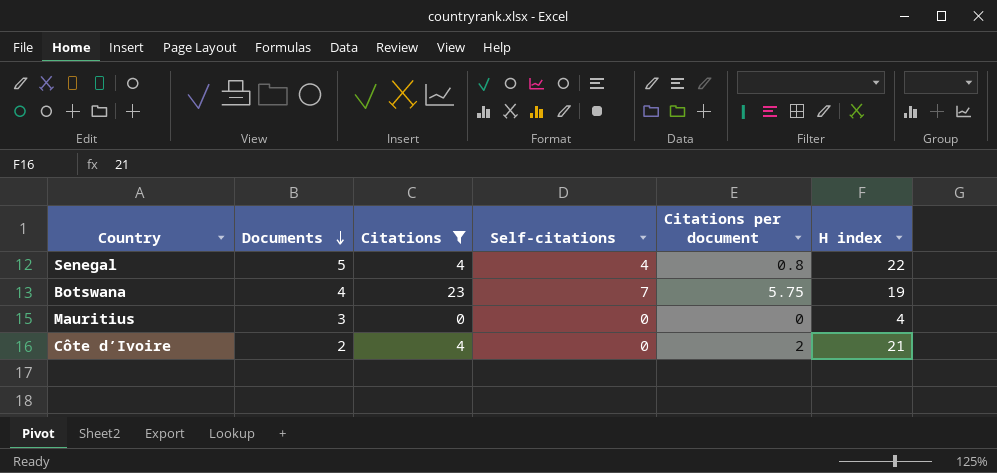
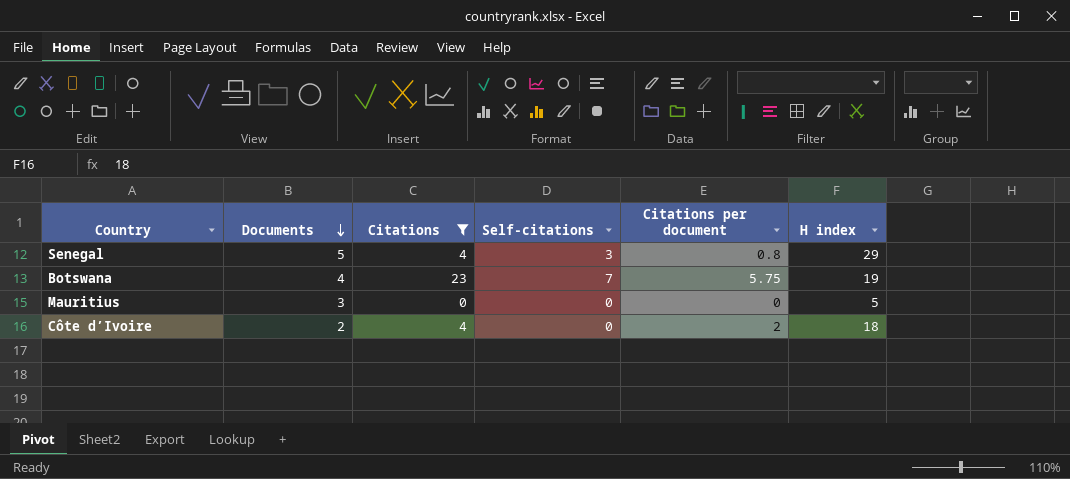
Senegal | Self-citations: 4 -> 3
Senegal | H index: 22 -> 29
Mauritius | H index: 4 -> 5
Côte d’Ivoire | H index: 21 -> 18

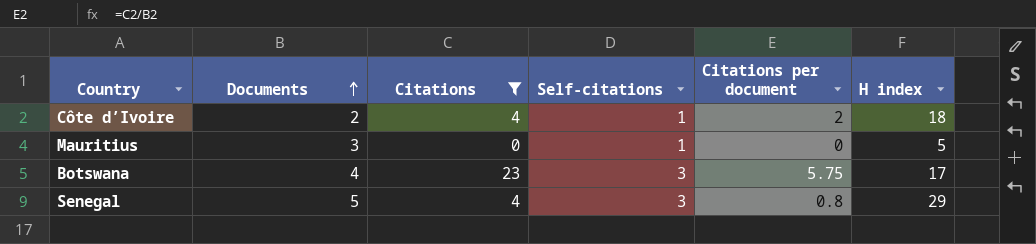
row order: Documents descending -> Documents ascending
Côte d’Ivoire | Self-citations: 0 -> 1
Mauritius | Self-citations: 0 -> 1
Botswana | Self-citations: 7 -> 3
Botswana | H index: 19 -> 17

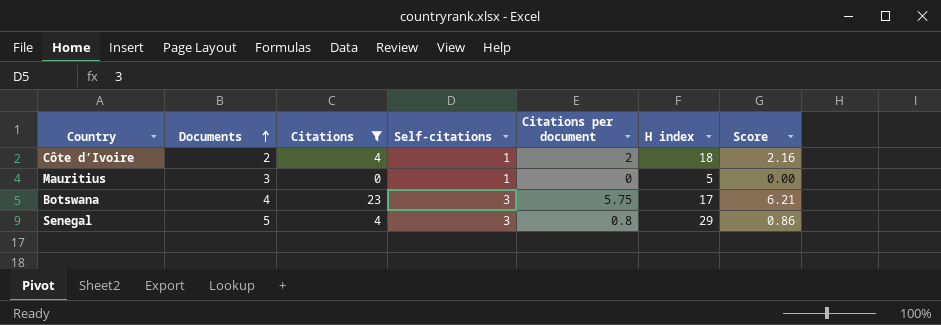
column Score | formula: none -> [Citations per document] * 1.08

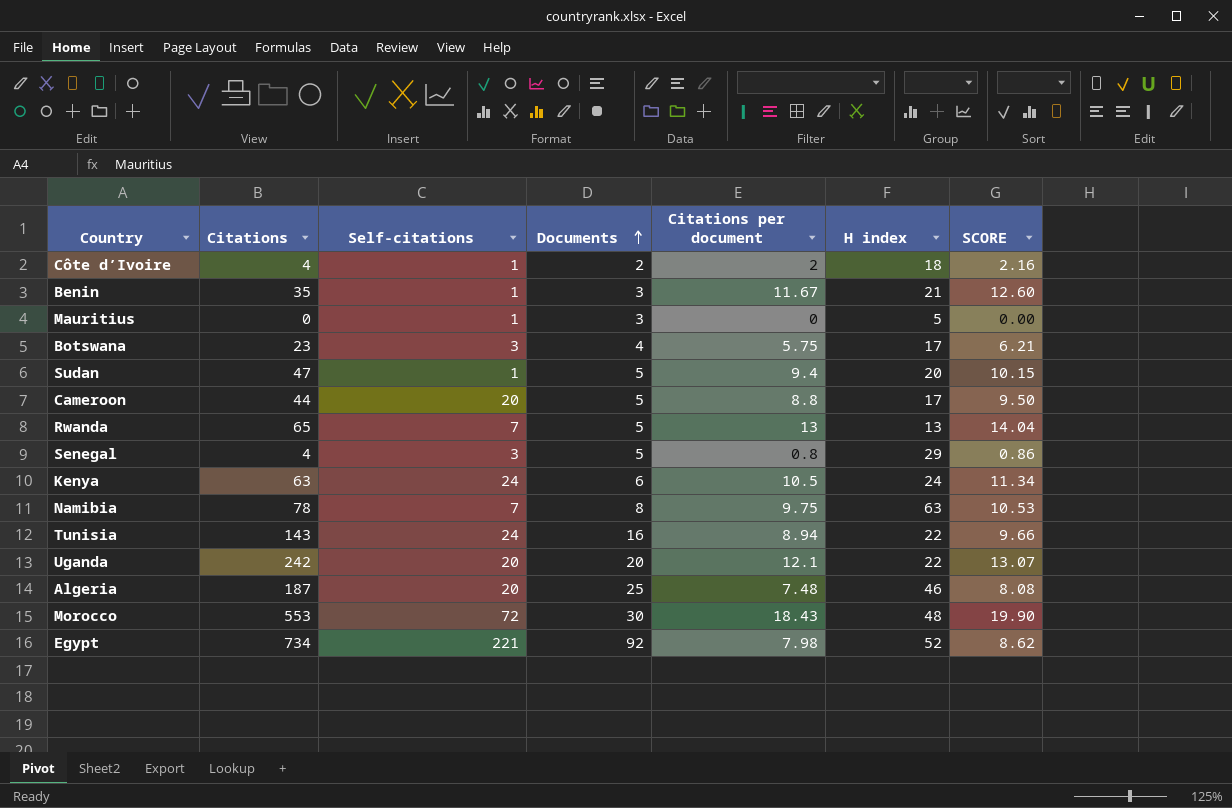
filter: Citations <= 23 -> none
column Documents | position: 2 -> 4
column name: Score -> SCORE

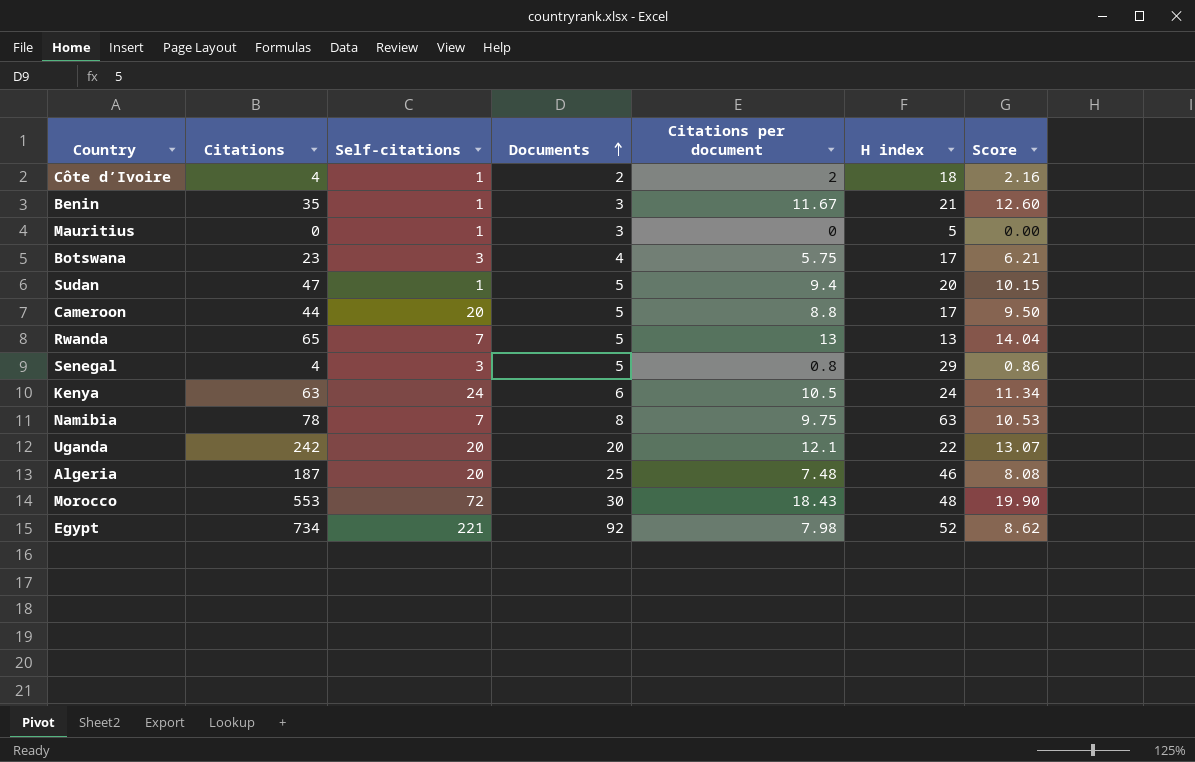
column name: SCORE -> Score
row Tunisia: 143 | 24 | 16 | 8.94 | 22 | 9.66 -> none

